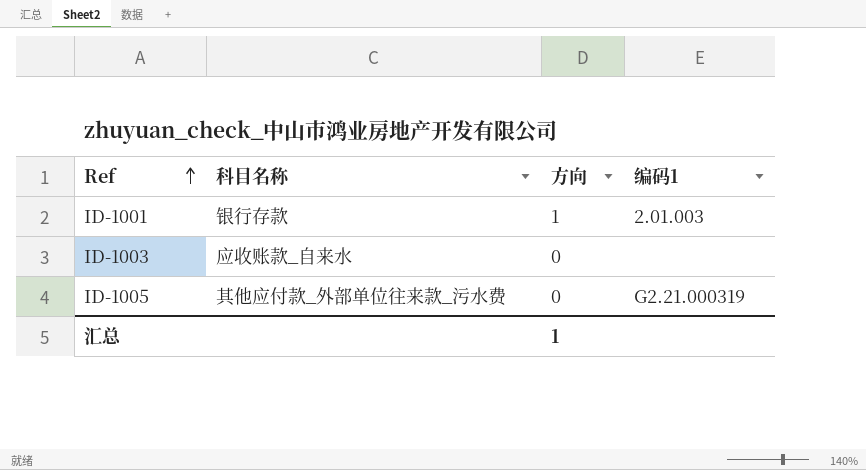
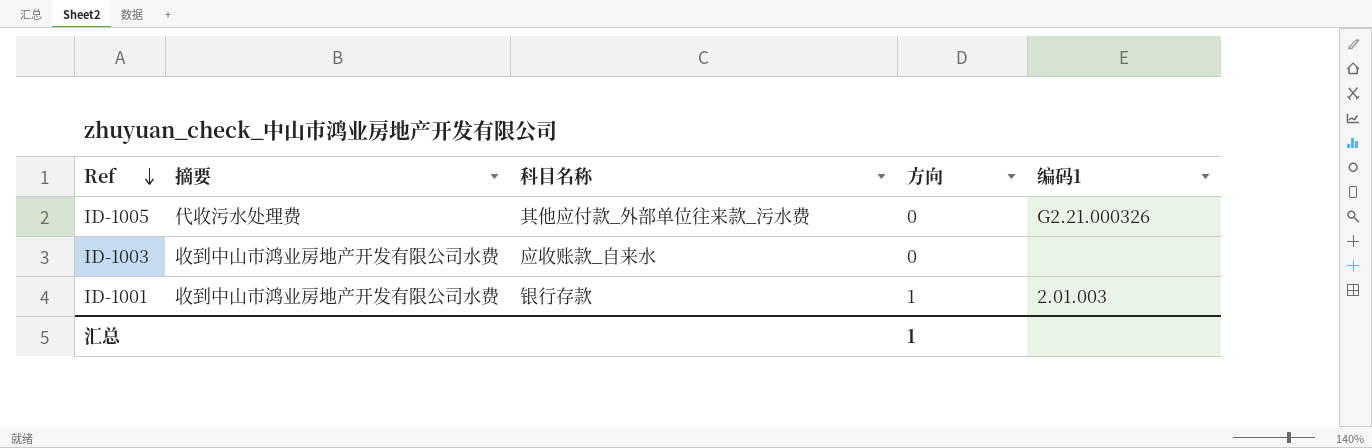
row order: Ref ascending -> Ref descending
column 摘要 | position: none -> 2
ID-1005 | 编码1: G2.21.000319 -> G2.21.000326

